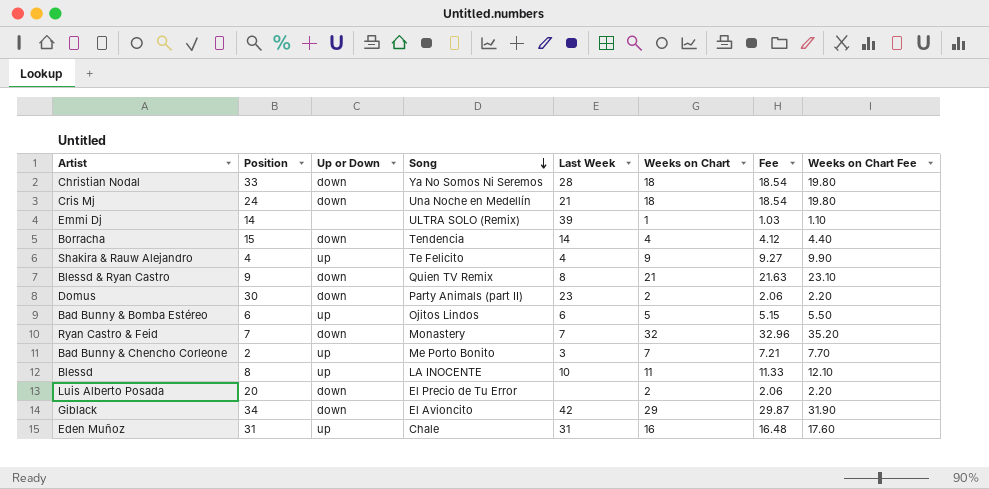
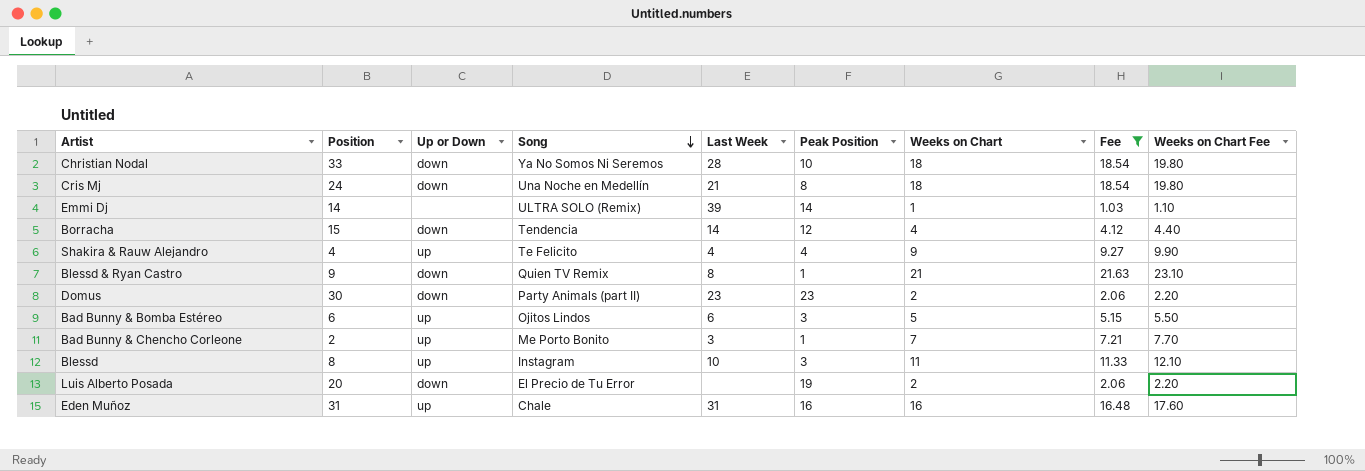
filter: none -> Fee <= 21.63
column Peak Position | position: none -> 6
Blessd | Song: LA INOCENTE -> Instagram

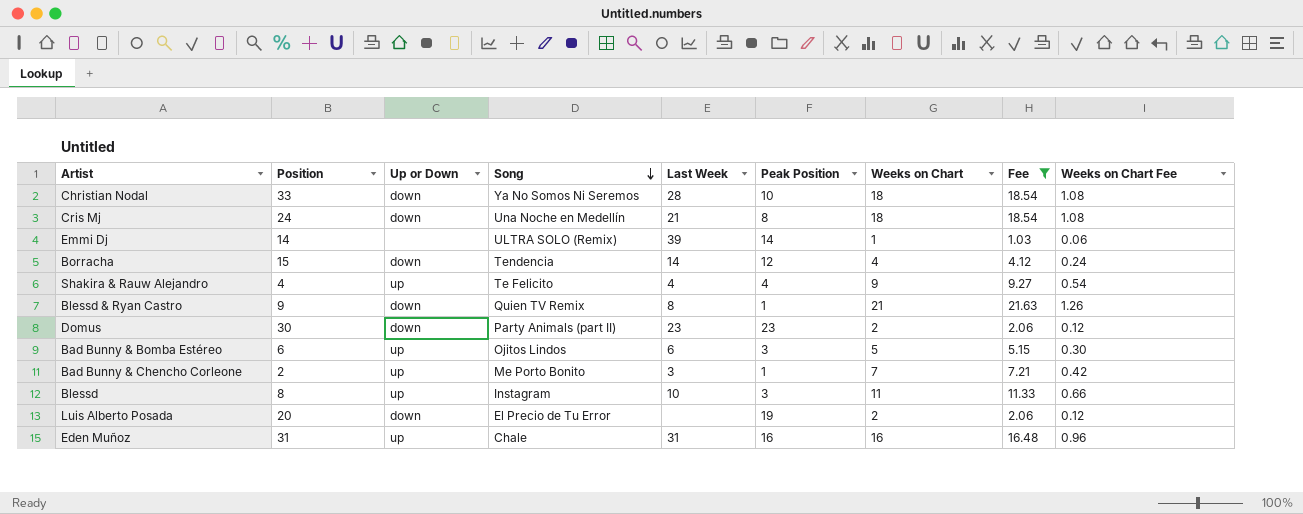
column Weeks on Chart Fee | formula: [Weeks on Chart] * 1.1 -> [Weeks on Chart] * 0.06

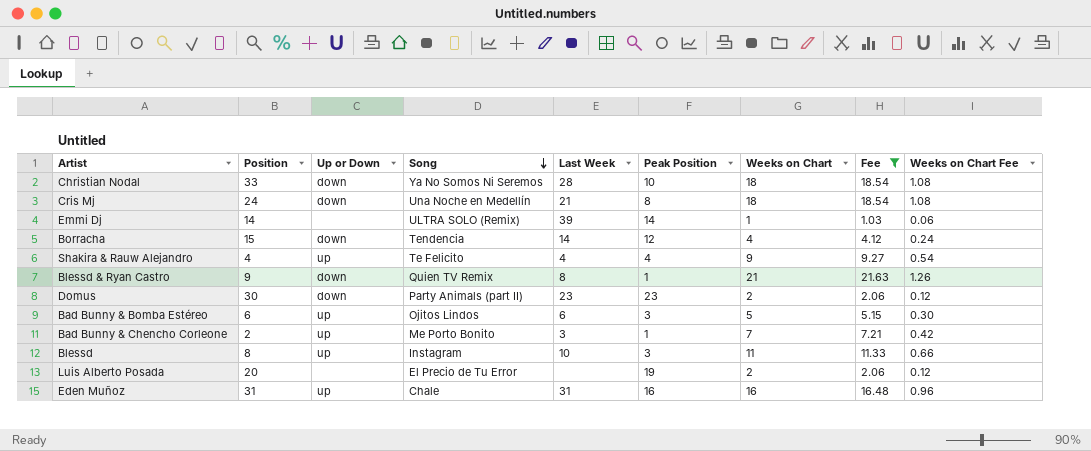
Luis Alberto Posada | Up or Down: down -> none

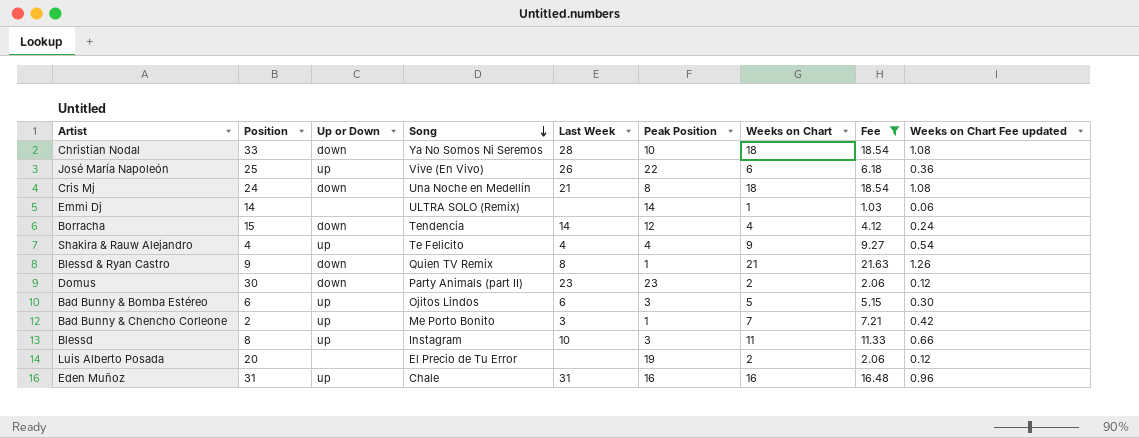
column name: Weeks on Chart Fee -> Weeks on Chart Fee updated
row José María Napoleón: none -> 25 | up | Vive (En Vivo) | 26 | 22 | 6 | 6.18 | 0.36
Emmi Dj | Last Week: 39 -> none

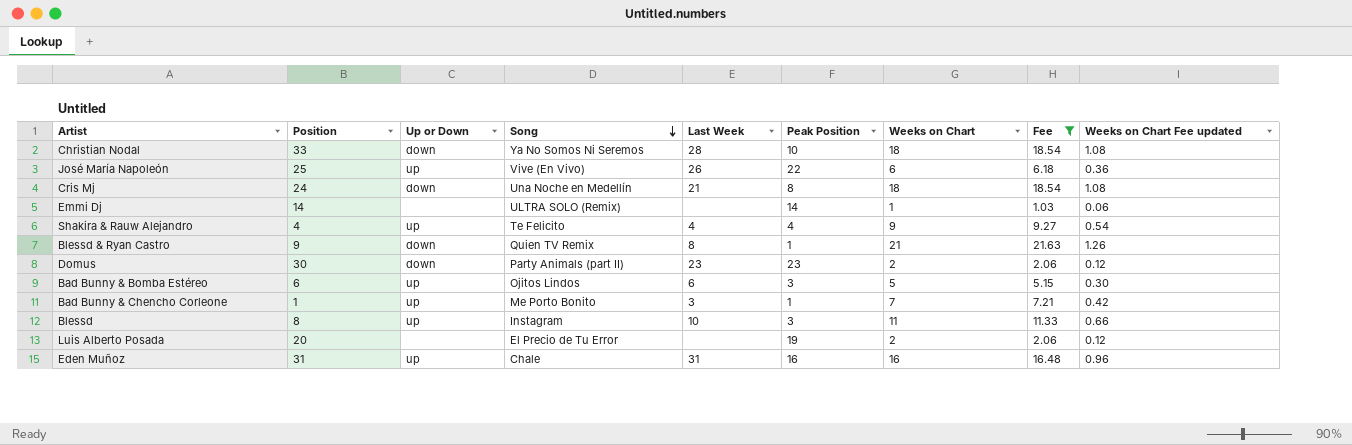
row Borracha: 15 | down | Tendencia | 14 | 12 | 4 | 4.12 | 0.24 -> none
Bad Bunny & Chencho Corleone | Position: 2 -> 1

